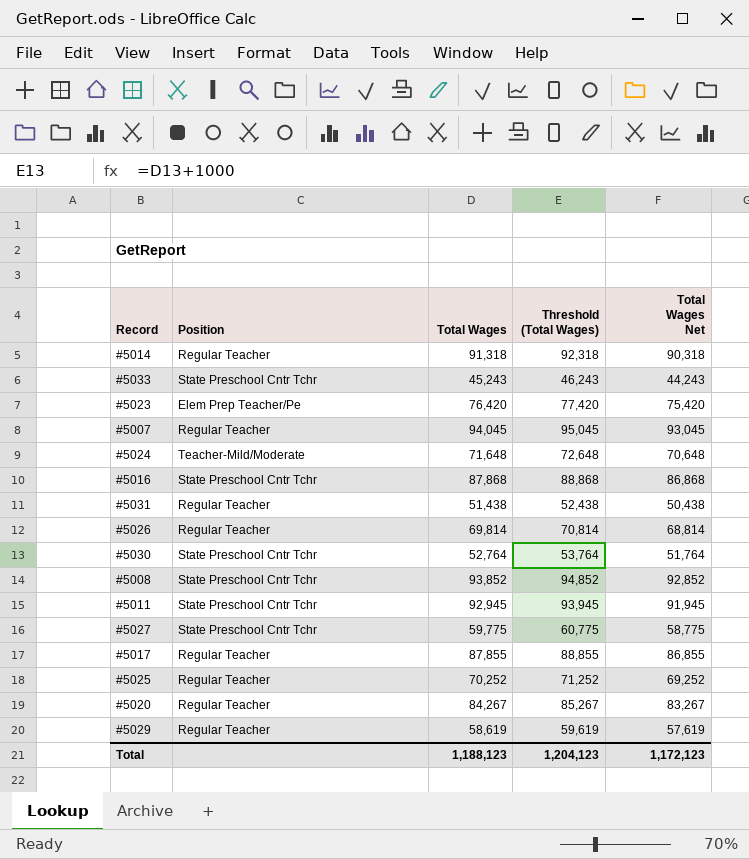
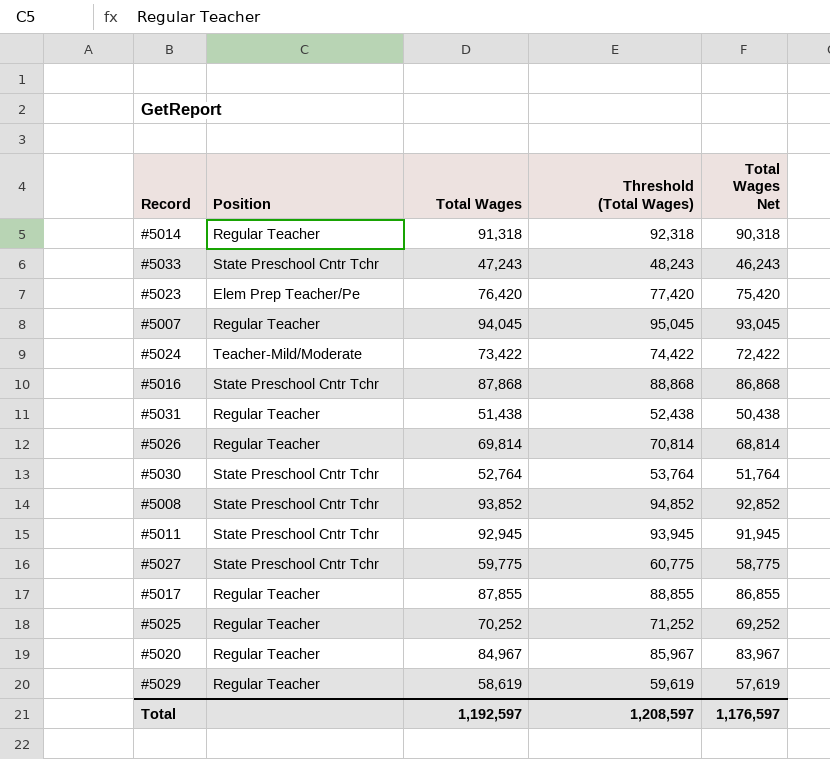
#5033 | Total Wages: 45,243 -> 47,243
#5033 | Threshold (Total Wages): 46,243 -> 48,243
#5033 | Total Wages Net: 44,243 -> 46,243
#5024 | Total Wages: 71,648 -> 73,422
#5024 | Threshold (Total Wages): 72,648 -> 74,422
#5024 | Total Wages Net: 70,648 -> 72,422
#5020 | Total Wages: 84,267 -> 84,967
#5020 | Threshold (Total Wages): 85,267 -> 85,967
#5020 | Total Wages Net: 83,267 -> 83,967
Total | Total Wages: 1,188,123 -> 1,192,597
Total | Threshold (Total Wages): 1,204,123 -> 1,208,597
Total | Total Wages Net: 1,172,123 -> 1,176,597

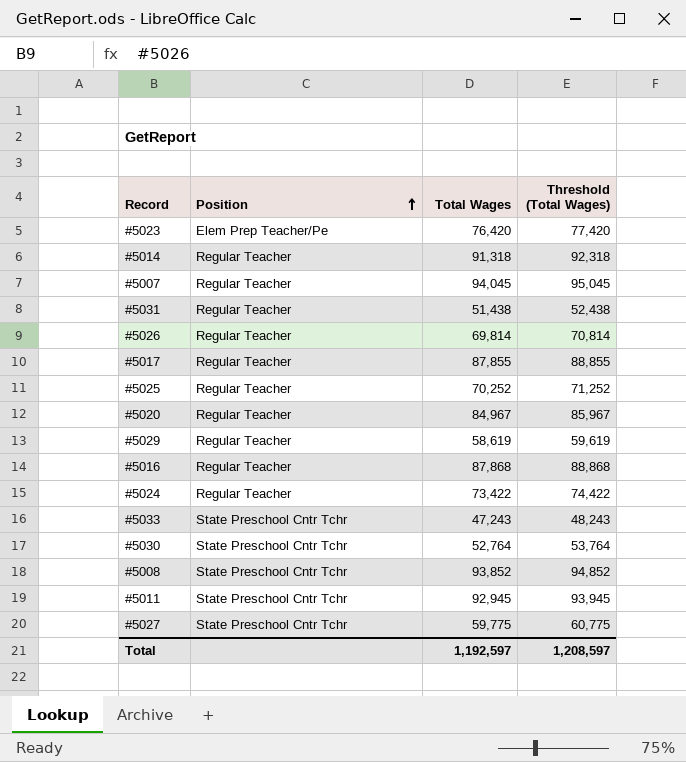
row order: none -> Position ascending
column Total Wages Net | formula: [Total Wages] - 1000 -> none
#5016 | Position: State Preschool Cntr Tchr -> Regular Teacher
#5024 | Position: Teacher-Mild/Moderate -> Regular Teacher

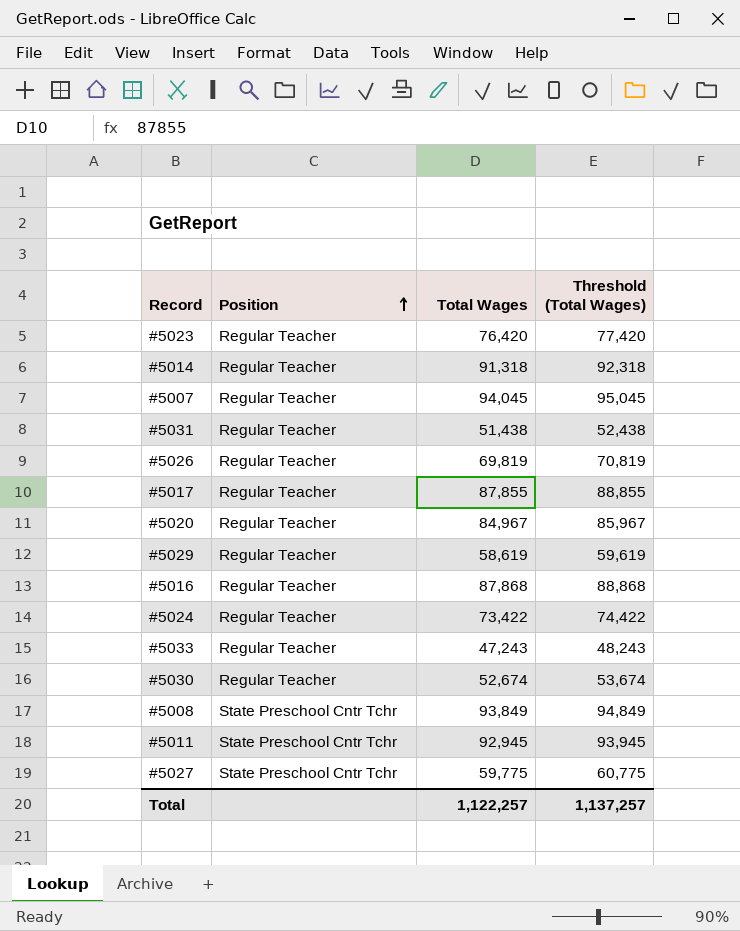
row #5025: Regular Teacher | 70,252 | 71,252 -> none
#5023 | Position: Elem Prep Teacher/Pe -> Regular Teacher
#5026 | Total Wages: 69,814 -> 69,819
#5026 | Threshold (Total Wages): 70,814 -> 70,819
#5033 | Position: State Preschool Cntr Tchr -> Regular Teacher
#5030 | Position: State Preschool Cntr Tchr -> Regular Teacher
#5030 | Total Wages: 52,764 -> 52,674
#5030 | Threshold (Total Wages): 53,764 -> 53,674
#5008 | Total Wages: 93,852 -> 93,849
#5008 | Threshold (Total Wages): 94,852 -> 94,849
Total | Total Wages: 1,192,597 -> 1,122,257
Total | Threshold (Total Wages): 1,208,597 -> 1,137,257

